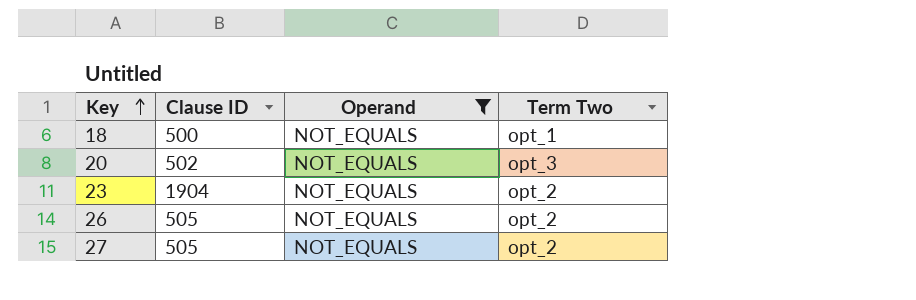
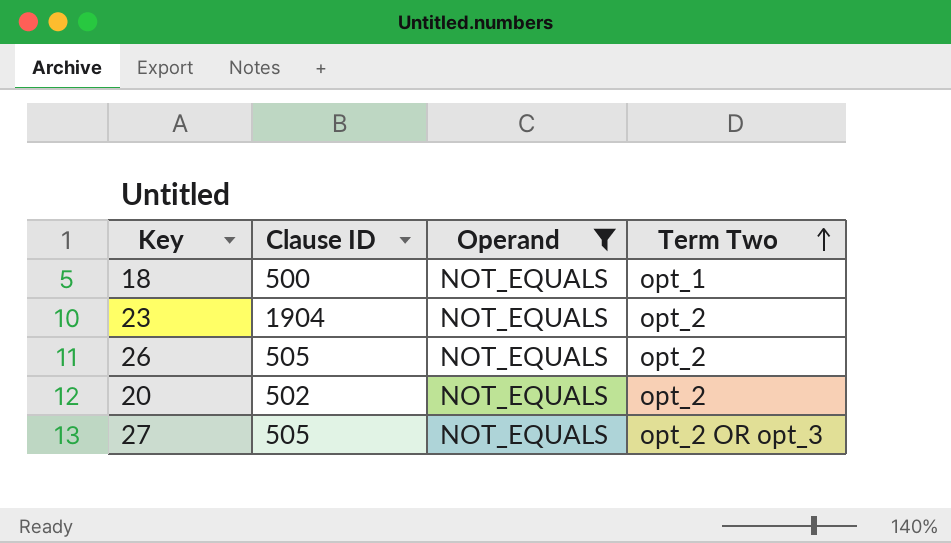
row order: Key ascending -> Term Two ascending
20 | Term Two: opt_3 -> opt_2
27 | Term Two: opt_2 -> opt_2 OR opt_3

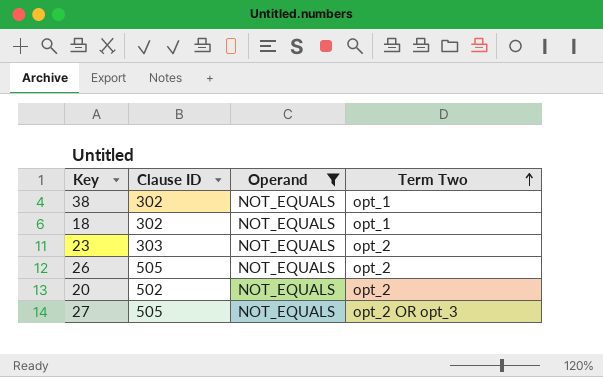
row 38: none -> 302 | NOT_EQUALS | opt_1
18 | Clause ID: 500 -> 302
23 | Clause ID: 1904 -> 303

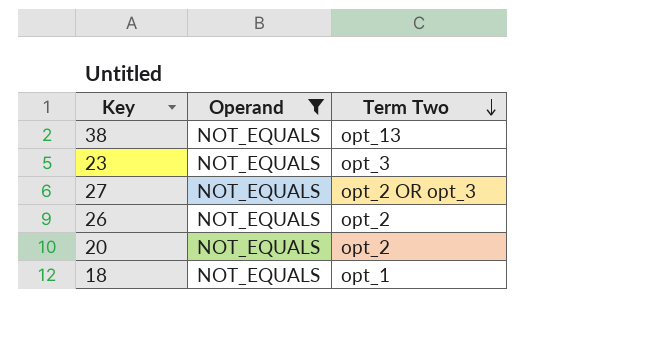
row order: Term Two ascending -> Term Two descending
column Clause ID | position: 2 -> none
38 | Term Two: opt_1 -> opt_13
23 | Term Two: opt_2 -> opt_3

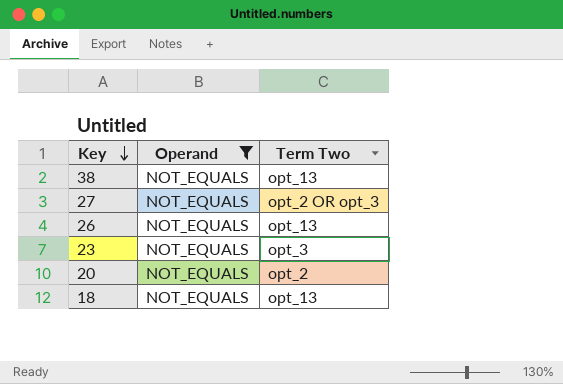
row order: Term Two descending -> Key descending
26 | Term Two: opt_2 -> opt_13
18 | Term Two: opt_1 -> opt_13

